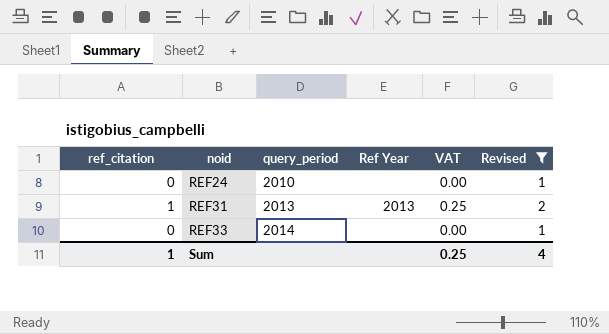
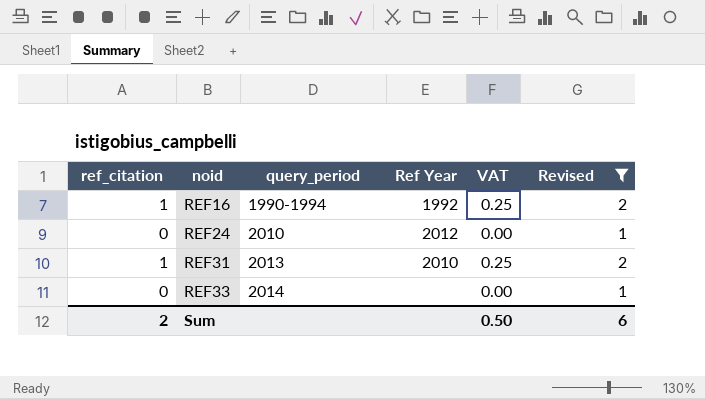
row REF16: none -> 1 | 1990-1994 | 1992 | 0.25 | 2
REF24 | Ref Year: none -> 2012
REF31 | Ref Year: 2013 -> 2010
Sum | ref_citation: 1 -> 2
Sum | VAT: 0.25 -> 0.50
Sum | Revised: 4 -> 6

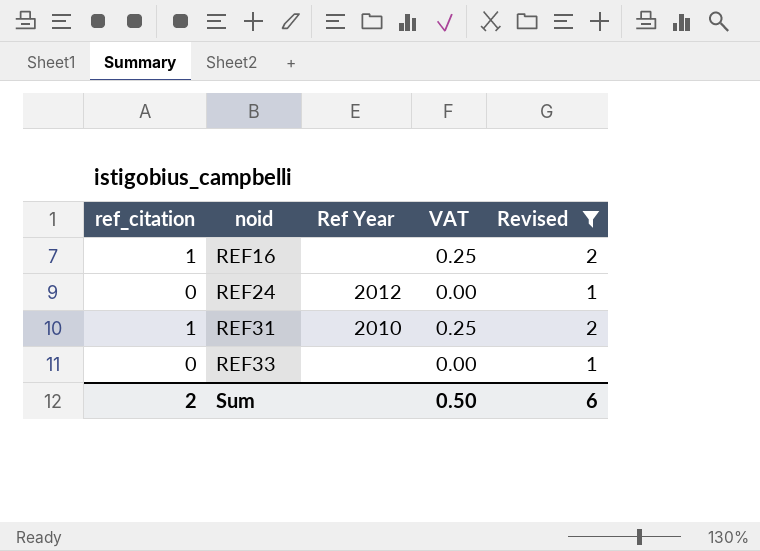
column query_period | position: 3 -> none
REF16 | Ref Year: 1992 -> none

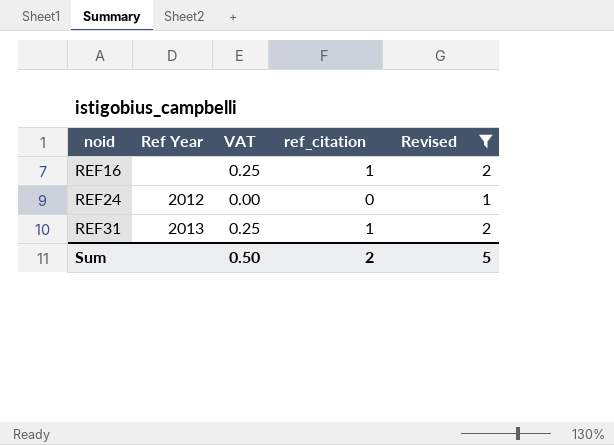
column ref_citation | position: 1 -> 4
row REF33: 0 | none | 0.00 | 1 -> none
REF31 | Ref Year: 2010 -> 2013
Sum | Revised: 6 -> 5

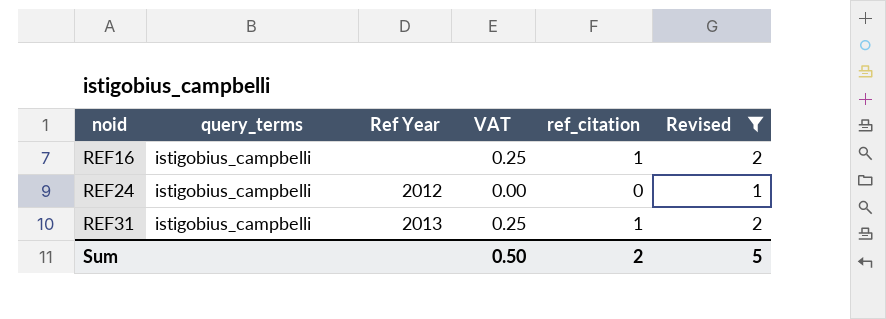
column query_terms | position: none -> 2

